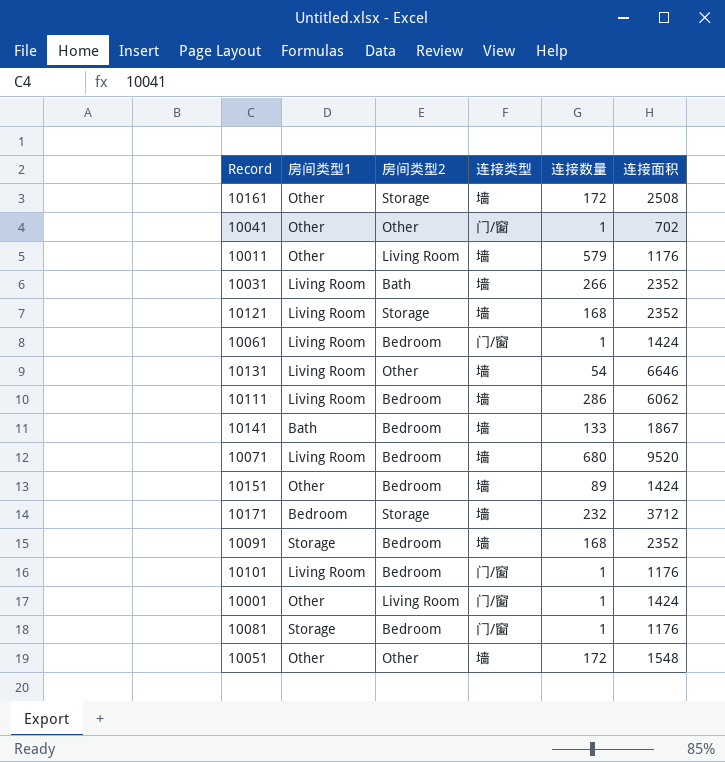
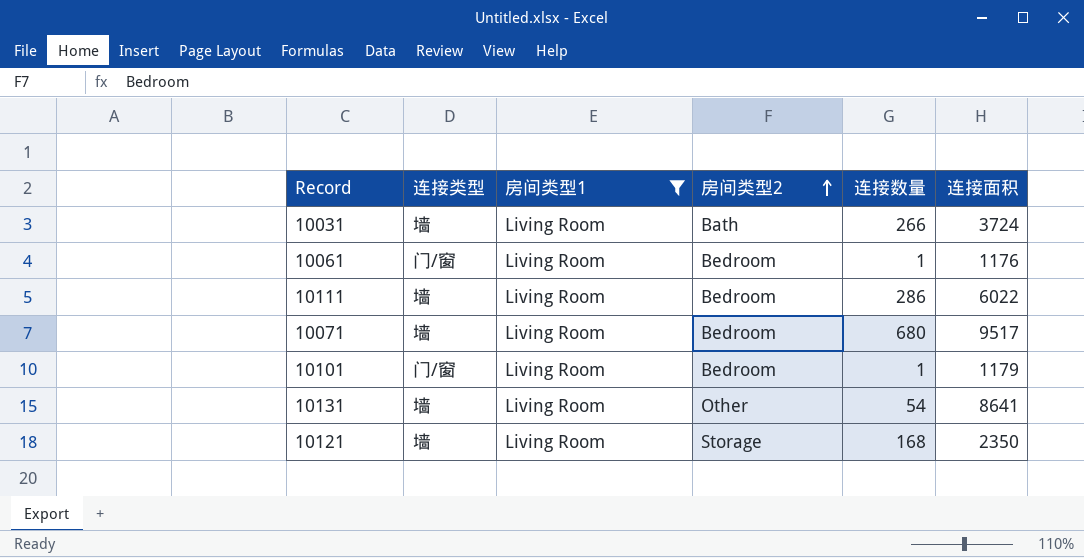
filter: none -> 房间类型1 = Living Room
row order: none -> 房间类型2 ascending
column 连接类型 | position: 4 -> 2
10031 | 连接面积: 2352 -> 3724
10061 | 连接面积: 1424 -> 1176
10111 | 连接面积: 6062 -> 6022
10071 | 连接面积: 9520 -> 9517
10101 | 连接面积: 1176 -> 1179
10131 | 连接面积: 6646 -> 8641
10121 | 连接面积: 2352 -> 2350

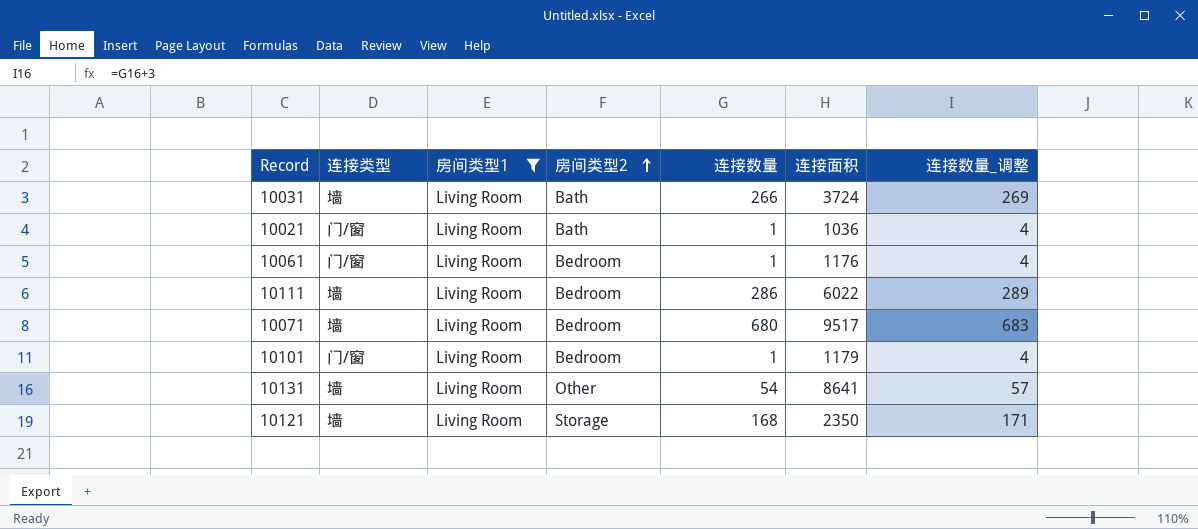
column 连接数量_调整 | formula: none -> [连接数量] + 3
row 10021: none -> 门/窗 | Living Room | Bath | 1 | 1036 | 4

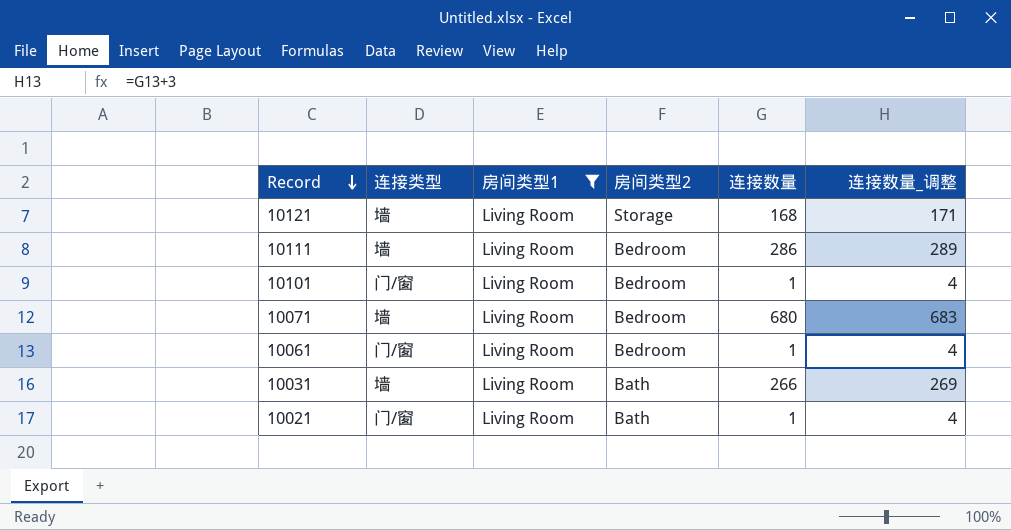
row order: 房间类型2 ascending -> Record descending
column 连接面积 | position: 6 -> none
row 10131: 墙 | Living Room | Other | 54 | 8641 | 57 -> none

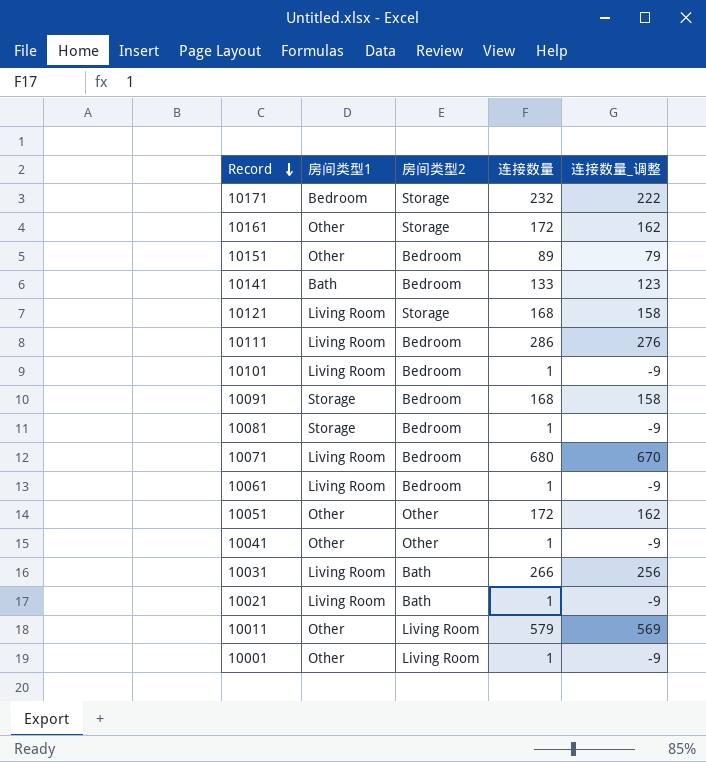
filter: 房间类型1 = Living Room -> none
column 连接类型 | position: 2 -> none
column 连接数量_调整 | formula: [连接数量] + 3 -> [连接数量] - 10

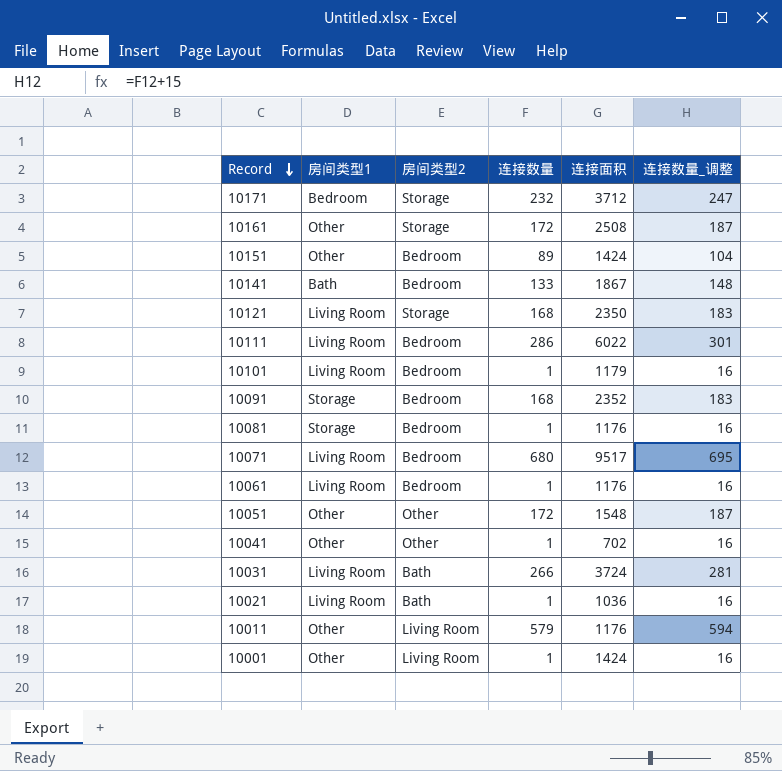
column 连接面积 | position: none -> 5
column 连接数量_调整 | formula: [连接数量] - 10 -> [连接数量] + 15

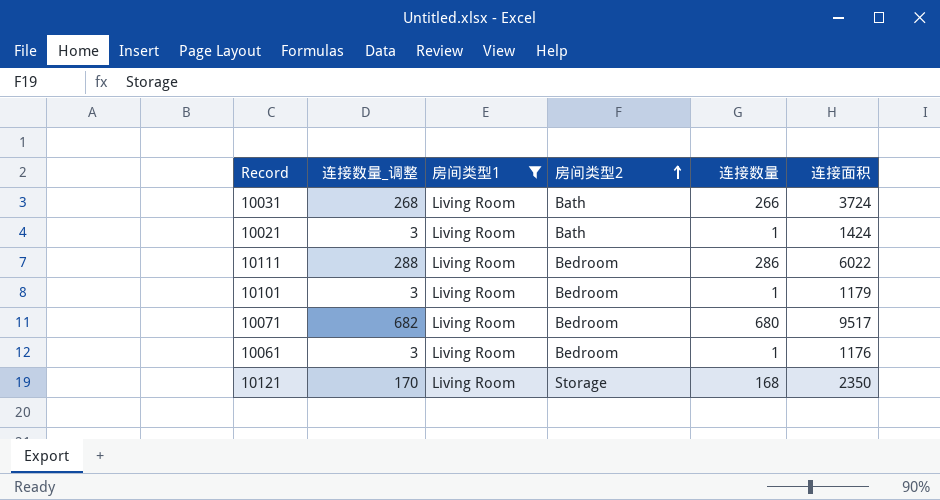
filter: none -> 房间类型1 = Living Room
row order: Record descending -> 房间类型2 ascending
column 连接数量_调整 | formula: [连接数量] + 15 -> [连接数量] + 2
column 连接数量_调整 | position: 6 -> 2
10021 | 连接面积: 1036 -> 1424

